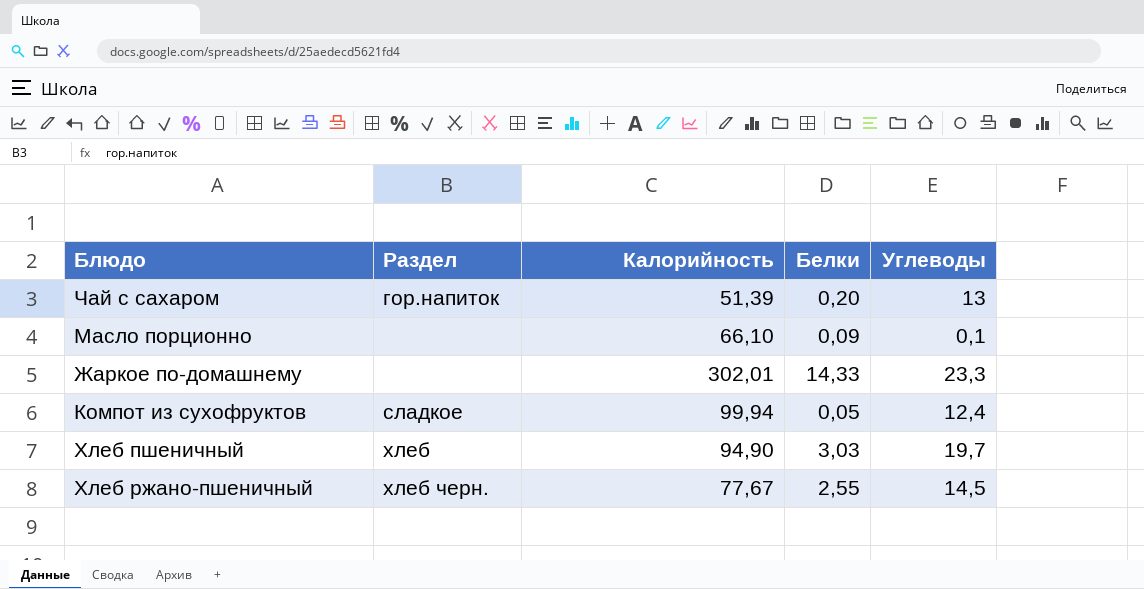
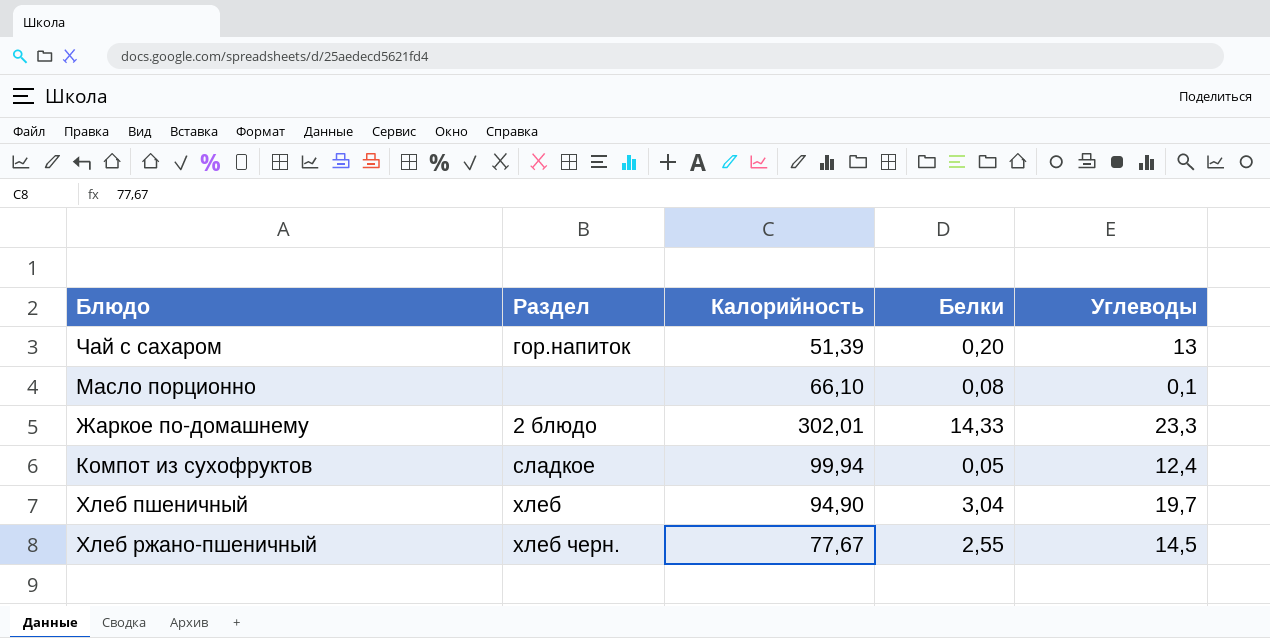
Масло порционно | Белки: 0,09 -> 0,08
Жаркое по-домашнему | Раздел: none -> 2 блюдо
Хлеб пшеничный | Белки: 3,03 -> 3,04

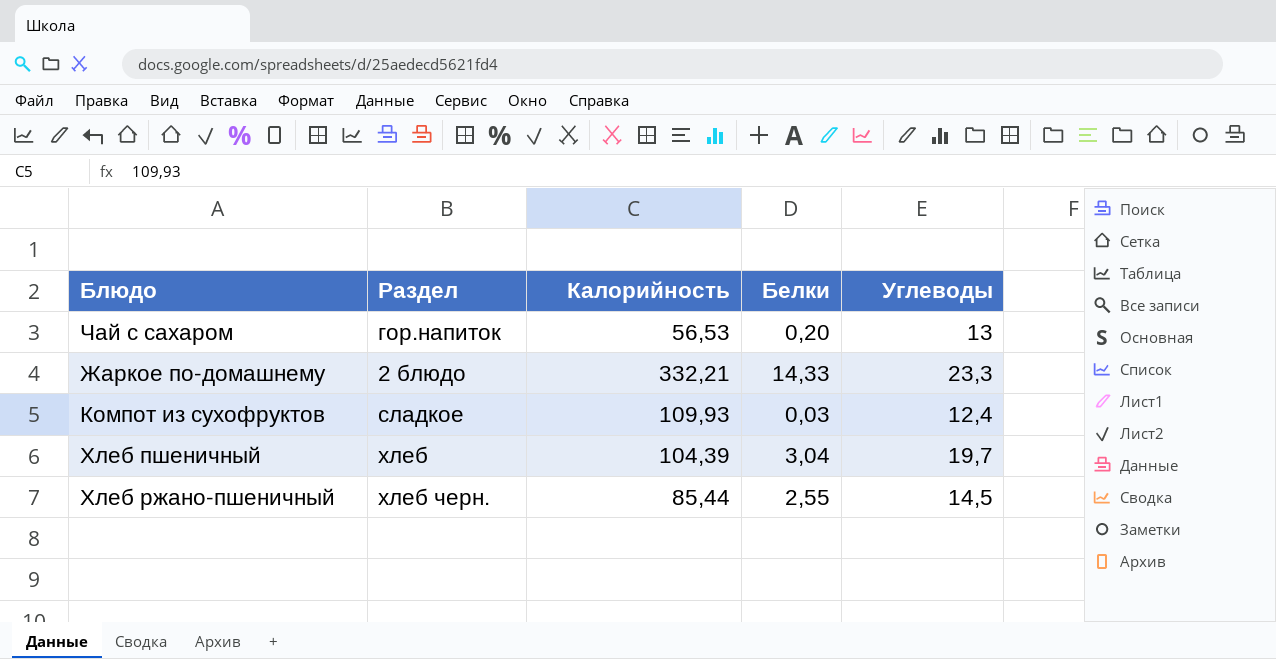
row Масло порционно: none | 66,10 | 0,08 | 0,1 -> none
Чай с сахаром | Калорийность: 51,39 -> 56,53
Жаркое по-домашнему | Калорийность: 302,01 -> 332,21
Компот из сухофруктов | Калорийность: 99,94 -> 109,93
Компот из сухофруктов | Белки: 0,05 -> 0,03
Хлеб пшеничный | Калорийность: 94,90 -> 104,39
Хлеб ржано-пшеничный | Калорийность: 77,67 -> 85,44

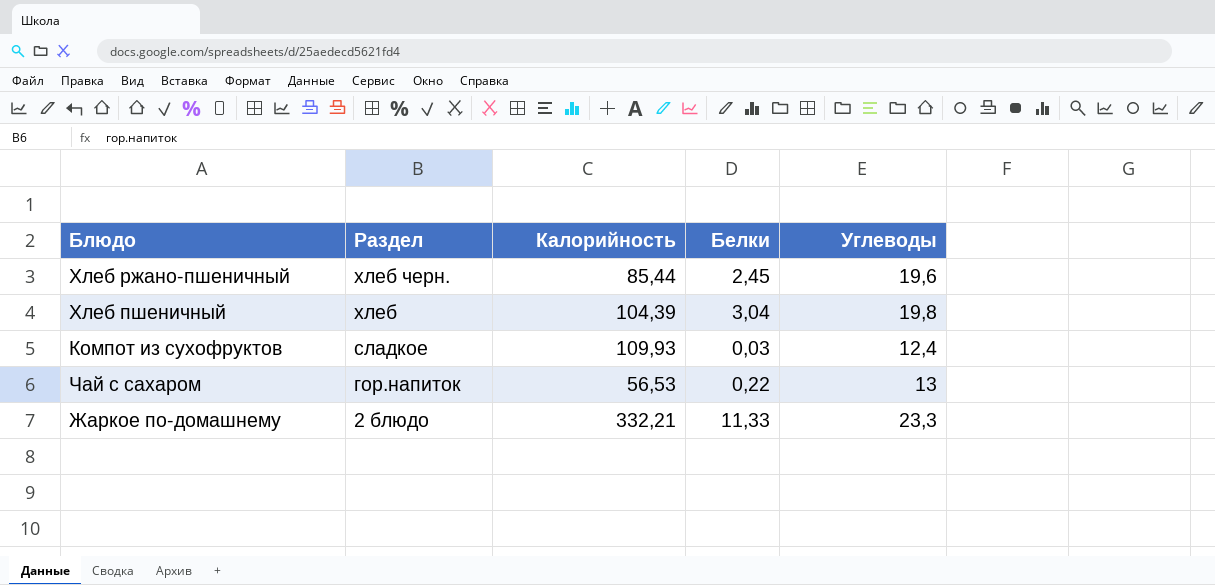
row order: none -> Раздел descending
Хлеб ржано-пшеничный | Белки: 2,55 -> 2,45
Хлеб ржано-пшеничный | Углеводы: 14,5 -> 19,6
Хлеб пшеничный | Углеводы: 19,7 -> 19,8
Чай с сахаром | Белки: 0,20 -> 0,22
Жаркое по-домашнему | Белки: 14,33 -> 11,33

